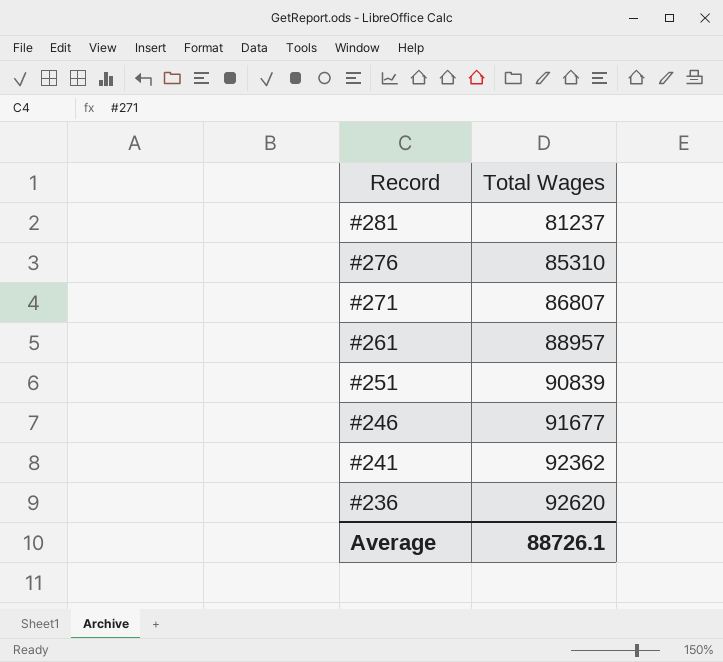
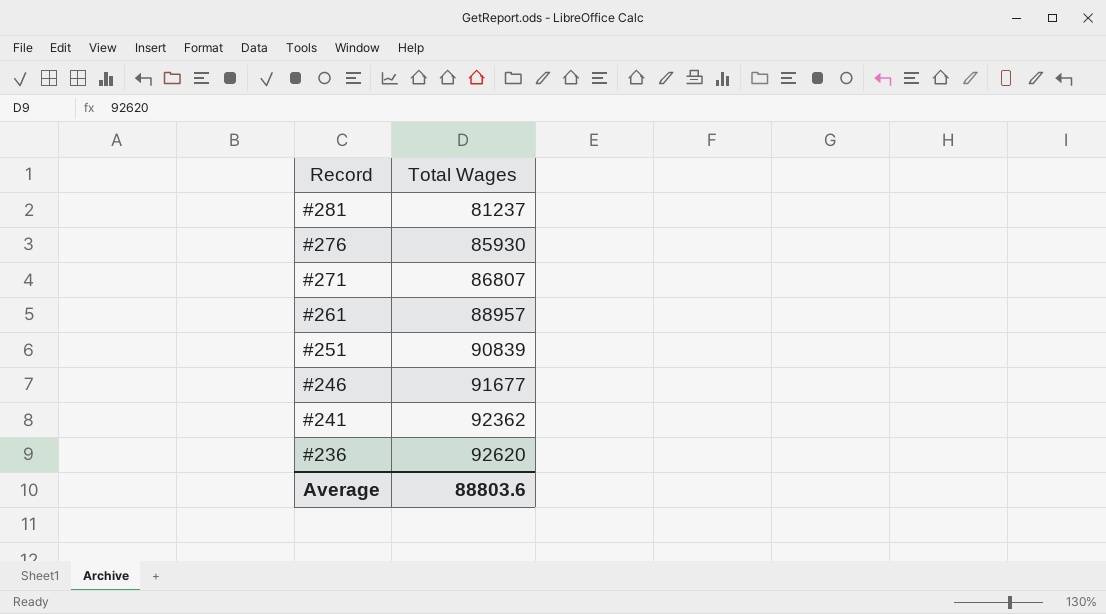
#276 | Total Wages: 85310 -> 85930
Average | Total Wages: 88726.1 -> 88803.6

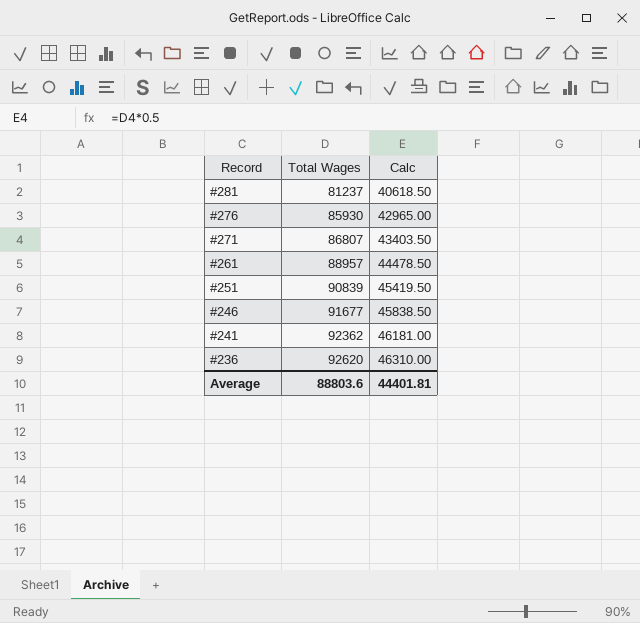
column Calc | formula: none -> [Total Wages] * 0.5

